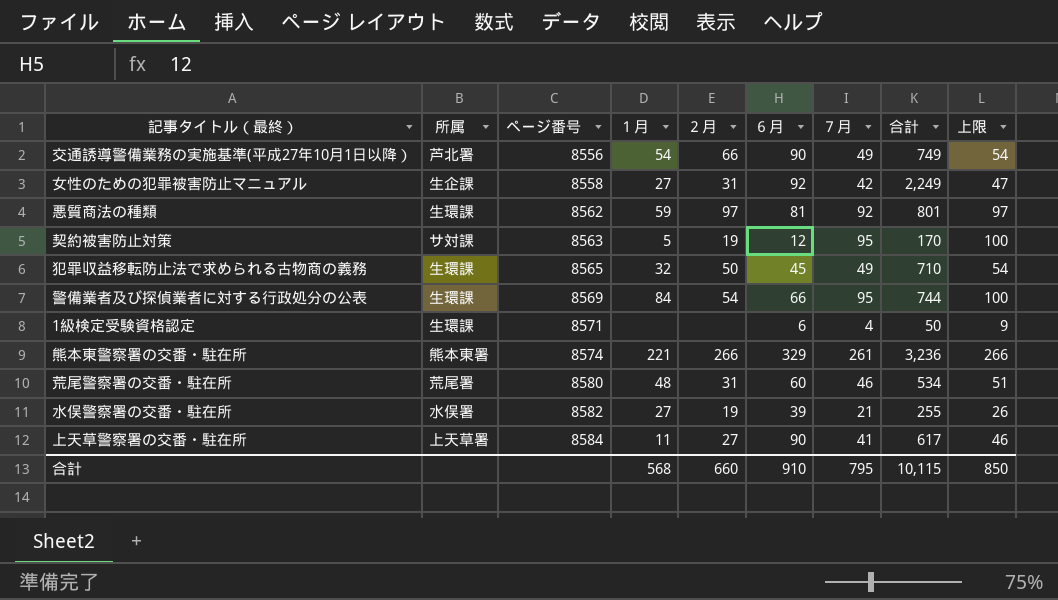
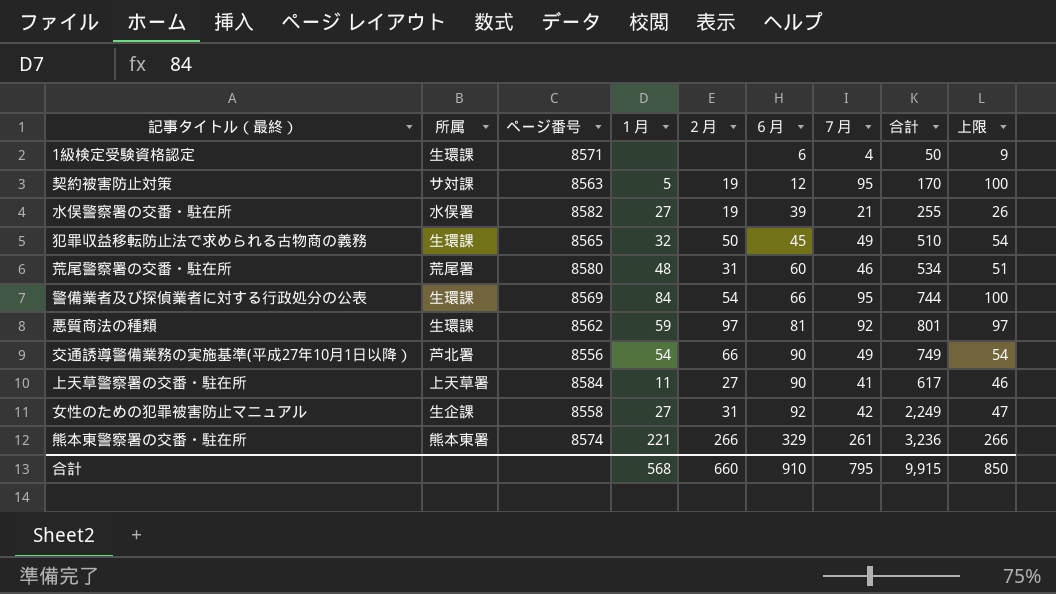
row order: ページ番号 ascending -> ６月 ascending
犯罪収益移転防止法で求められる古物商の義務 | 合計: 710 -> 510
合計 | 合計: 10,115 -> 9,915

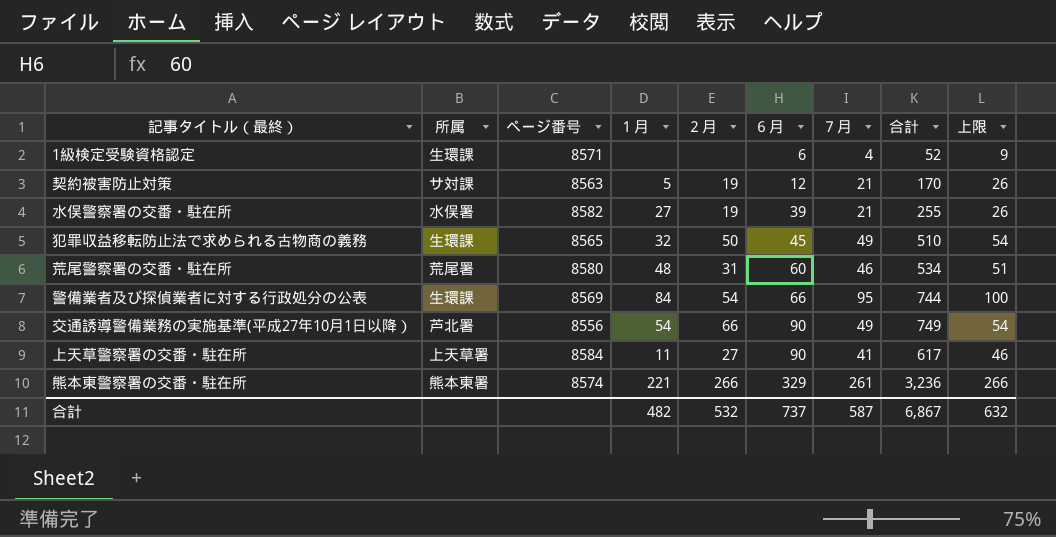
row 悪質商法の種類: 生環課 | 8562 | 59 | 97 | 81 | 92 | 801 | 97 -> none
row 女性のための犯罪被害防止マニュアル: 生企課 | 8558 | 27 | 31 | 92 | 42 | 2,249 | 47 -> none
1級検定受験資格認定 | 合計: 50 -> 52
契約被害防止対策 | ７月: 95 -> 21
契約被害防止対策 | 上限: 100 -> 26
合計 | １月: 568 -> 482
合計 | ２月: 660 -> 532
合計 | ６月: 910 -> 737
合計 | ７月: 795 -> 587
合計 | 合計: 9,915 -> 6,867
合計 | 上限: 850 -> 632

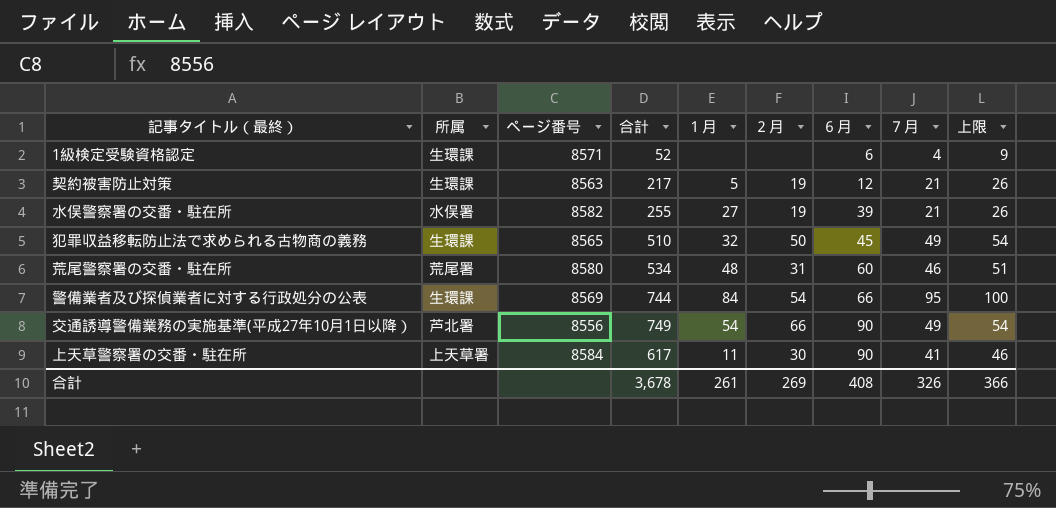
column 合計 | position: 8 -> 4
row 熊本東警察署の交番・駐在所: 熊本東署 | 8574 | 221 | 266 | 329 | 261 | 3,236 | 266 -> none
契約被害防止対策 | 所属: サ対課 -> 生環課
契約被害防止対策 | 合計: 170 -> 217
上天草警察署の交番・駐在所 | ２月: 27 -> 30
合計 | 合計: 6,867 -> 3,678
合計 | １月: 482 -> 261
合計 | ２月: 532 -> 269
合計 | ６月: 737 -> 408
合計 | ７月: 587 -> 326
合計 | 上限: 632 -> 366

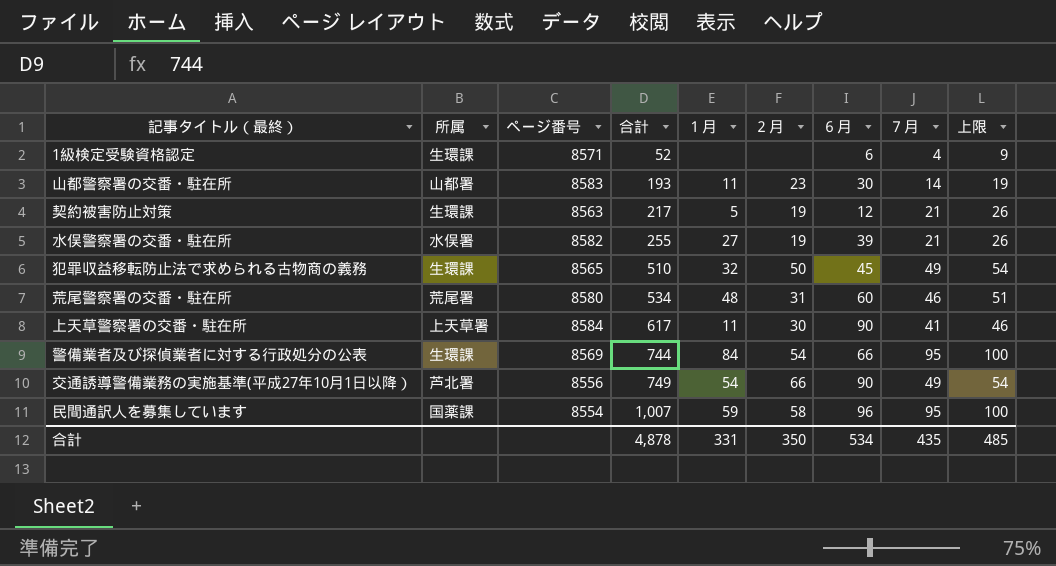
row order: ６月 ascending -> 合計 ascending
row 山都警察署の交番・駐在所: none -> 山都署 | 8583 | 193 | 11 | 23 | 30 | 14 | 19
row 民間通訳人を募集しています: none -> 国薬課 | 8554 | 1,007 | 59 | 58 | 96 | 95 | 100
合計 | 合計: 3,678 -> 4,878
合計 | １月: 261 -> 331
合計 | ２月: 269 -> 350
合計 | ６月: 408 -> 534
合計 | ７月: 326 -> 435
合計 | 上限: 366 -> 485

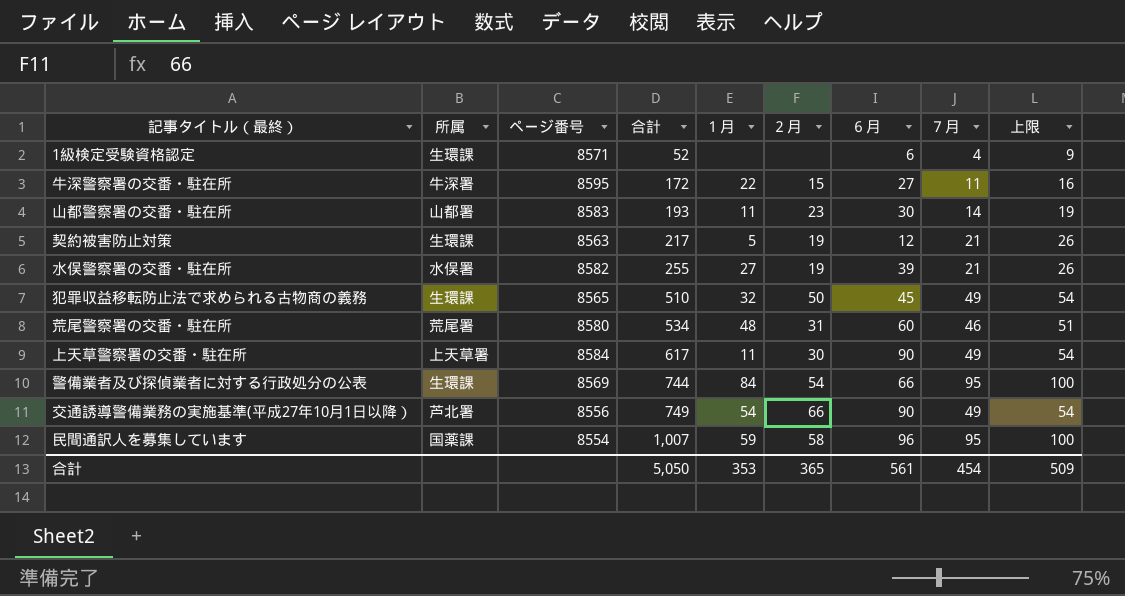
row 牛深警察署の交番・駐在所: none -> 牛深署 | 8595 | 172 | 22 | 15 | 27 | 11 | 16
上天草警察署の交番・駐在所 | ７月: 41 -> 49
上天草警察署の交番・駐在所 | 上限: 46 -> 54
合計 | 合計: 4,878 -> 5,050
合計 | １月: 331 -> 353
合計 | ２月: 350 -> 365
合計 | ６月: 534 -> 561
合計 | ７月: 435 -> 454
合計 | 上限: 485 -> 509

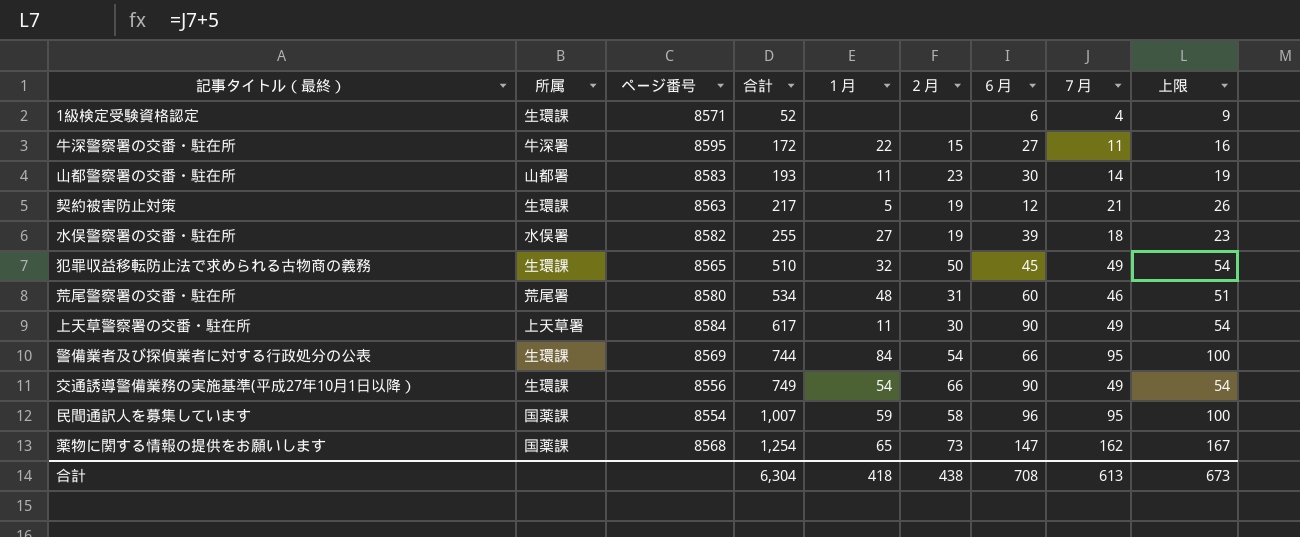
水俣警察署の交番・駐在所 | ７月: 21 -> 18
水俣警察署の交番・駐在所 | 上限: 26 -> 23
交通誘導警備業務の実施基準(平成27年10月1日以降） | 所属: 芦北署 -> 生環課
row 薬物に関する情報の提供をお願いします: none -> 国薬課 | 8568 | 1,254 | 65 | 73 | 147 | 162 | 167
合計 | 合計: 5,050 -> 6,304
合計 | １月: 353 -> 418
合計 | ２月: 365 -> 438
合計 | ６月: 561 -> 708
合計 | ７月: 454 -> 613
合計 | 上限: 509 -> 673

